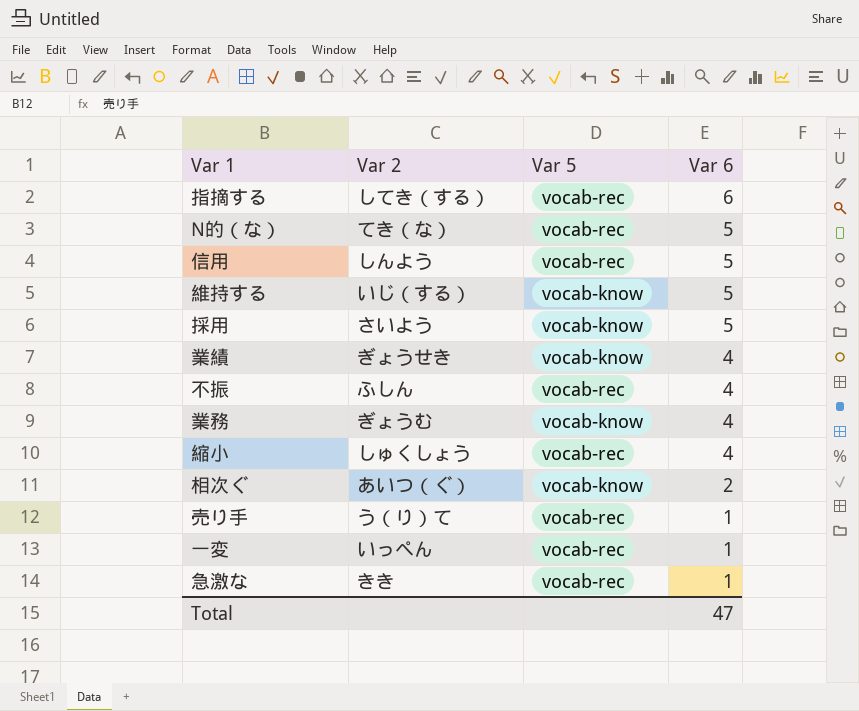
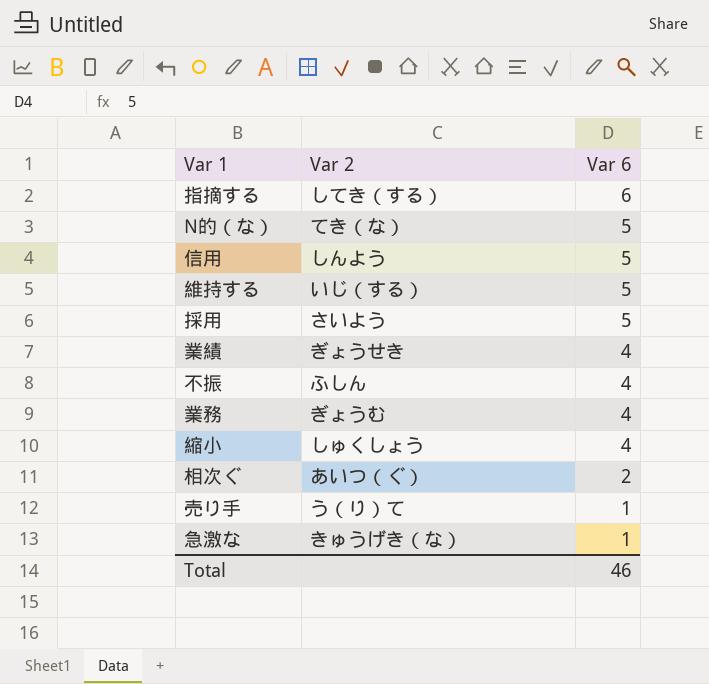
column Var 5 | position: 3 -> none
row 一変: いっぺん | vocab-rec | 1 -> none
急激な | Var 2: きき -> きゅうげき（な）
Total | Var 6: 47 -> 46

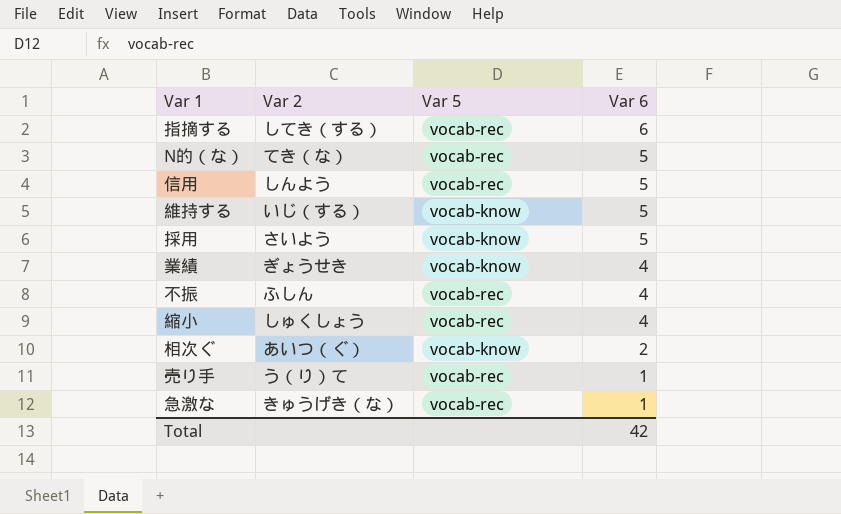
column Var 5 | position: none -> 3
row 業務: ぎょうむ | 4 -> none
Total | Var 6: 46 -> 42

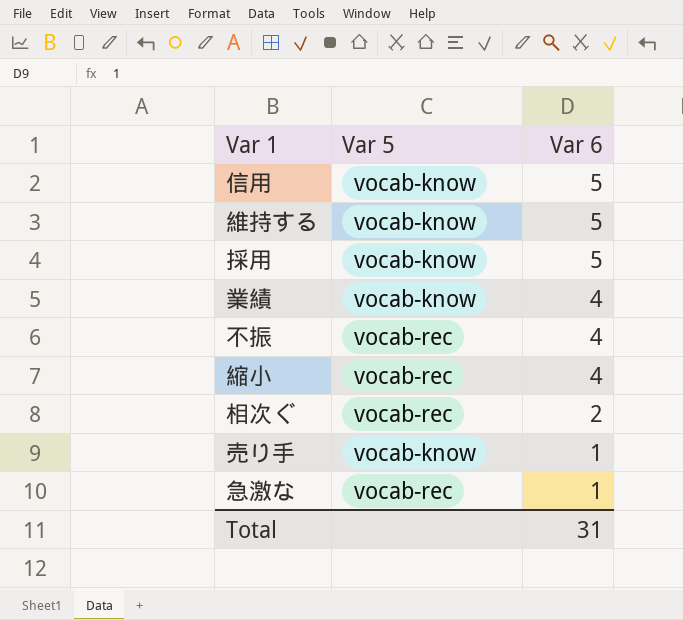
column Var 2 | position: 2 -> none
row 指摘する: してき（する） | vocab-rec | 6 -> none
row N的（な）: てき（な） | vocab-rec | 5 -> none
信用 | Var 5: vocab-rec -> vocab-know
相次ぐ | Var 5: vocab-know -> vocab-rec
売り手 | Var 5: vocab-rec -> vocab-know
Total | Var 6: 42 -> 31

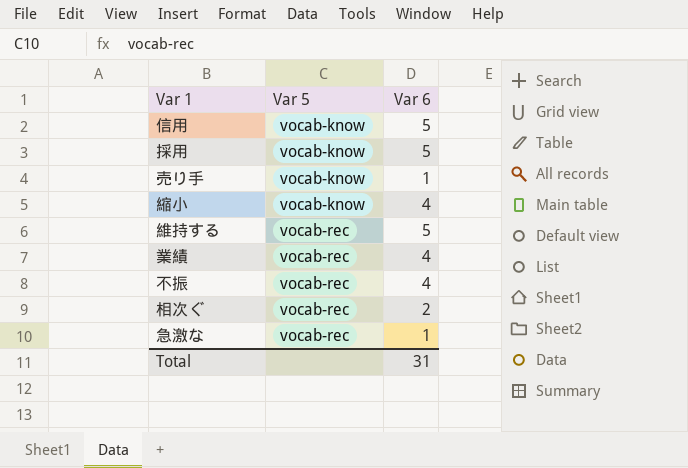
row order: Var 6 descending -> Var 5 ascending
縮小 | Var 5: vocab-rec -> vocab-know
維持する | Var 5: vocab-know -> vocab-rec
業績 | Var 5: vocab-know -> vocab-rec

